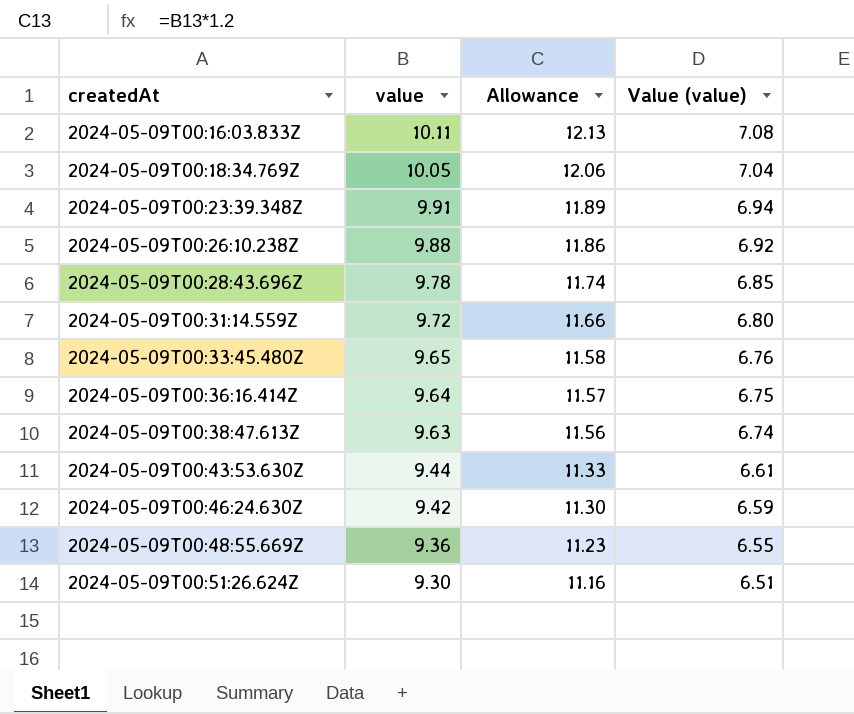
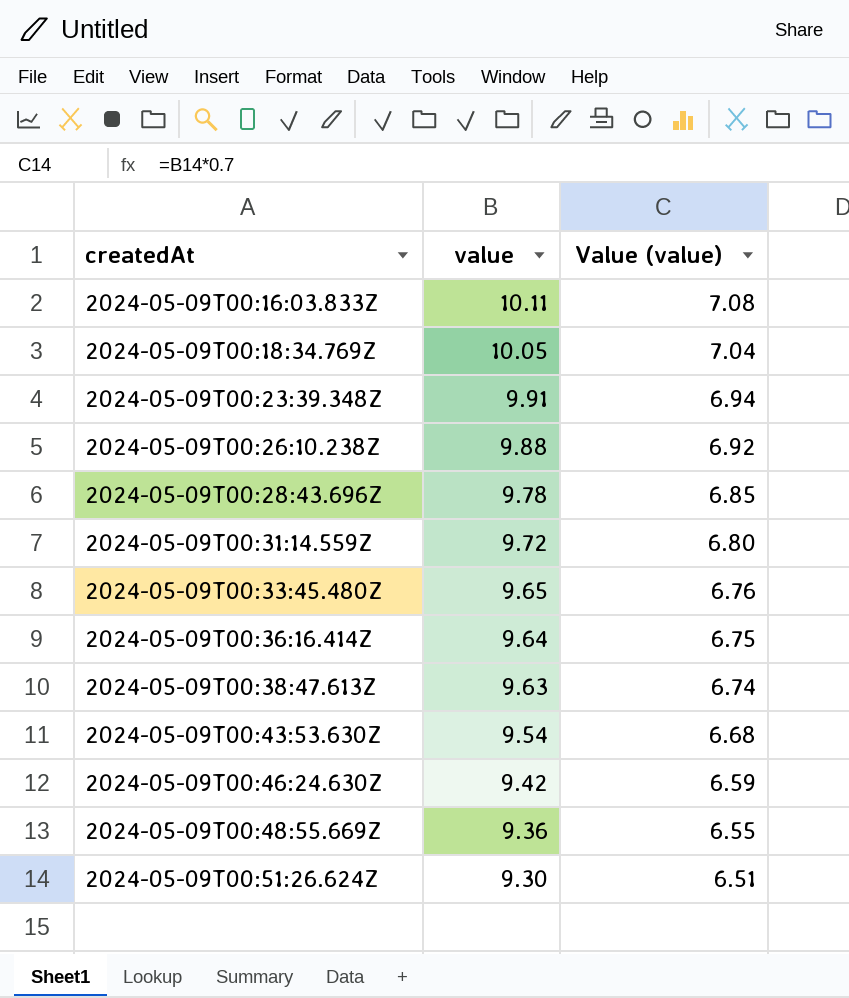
column Allowance | formula: [value] * 1.2 -> none
2024-05-09T00:43:53.630Z | value: 9.44 -> 9.54
2024-05-09T00:43:53.630Z | Value (value): 6.61 -> 6.68

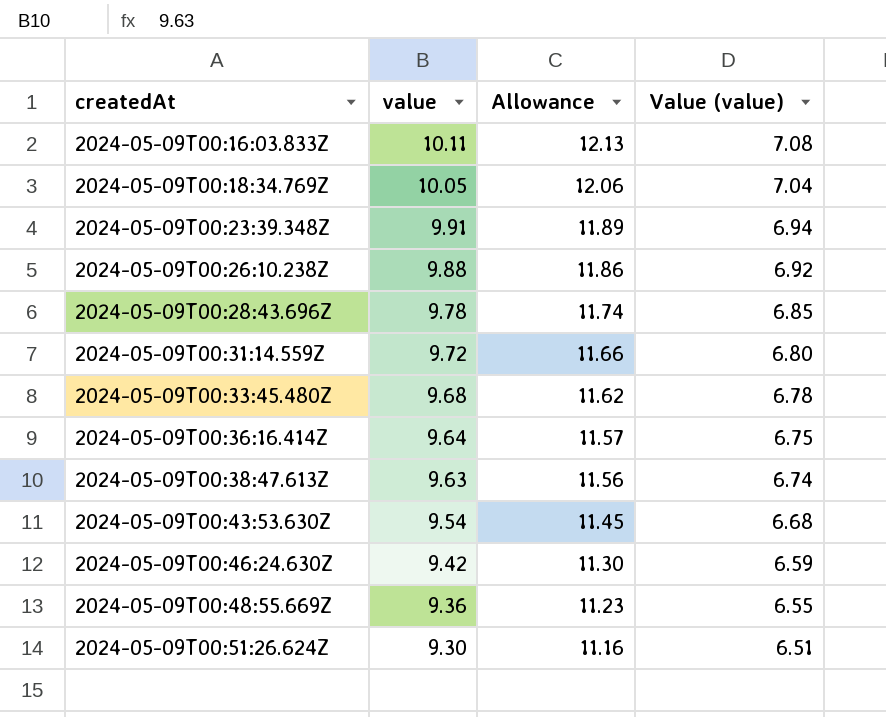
column Allowance | formula: none -> [value] * 1.2
2024-05-09T00:33:45.480Z | value: 9.65 -> 9.68
2024-05-09T00:33:45.480Z | Value (value): 6.76 -> 6.78

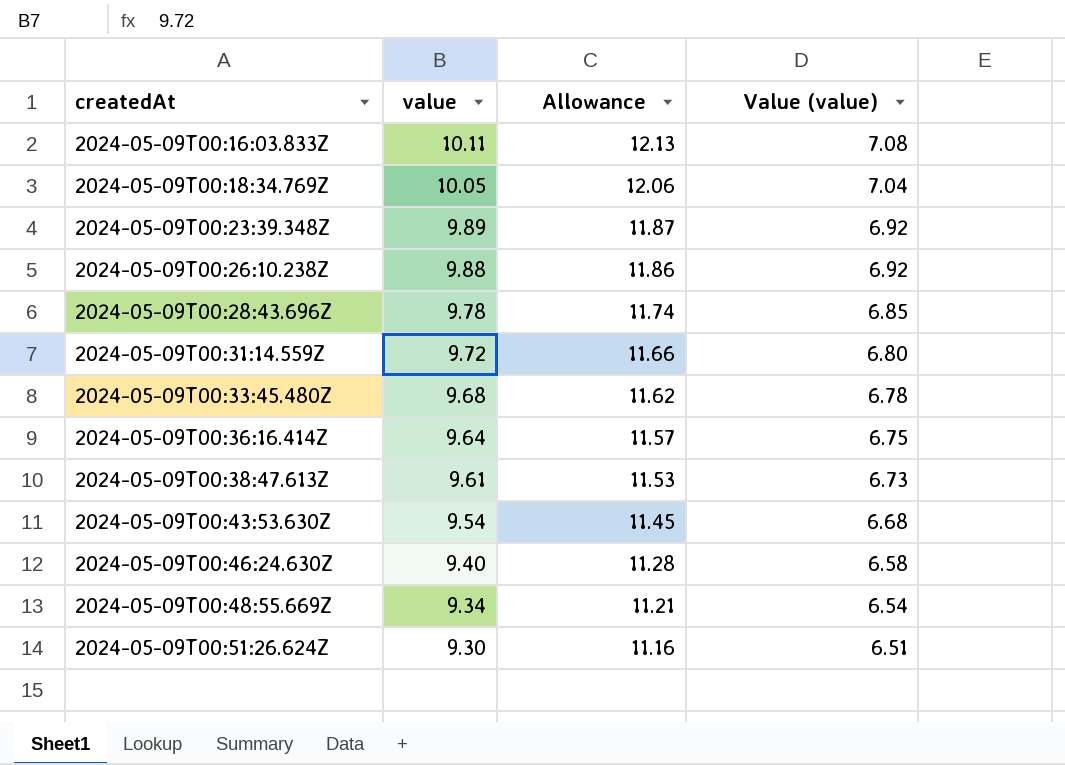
2024-05-09T00:23:39.348Z | value: 9.91 -> 9.89
2024-05-09T00:23:39.348Z | Allowance: 11.89 -> 11.87
2024-05-09T00:23:39.348Z | Value (value): 6.94 -> 6.92
2024-05-09T00:38:47.613Z | value: 9.63 -> 9.61
2024-05-09T00:38:47.613Z | Allowance: 11.56 -> 11.53
2024-05-09T00:38:47.613Z | Value (value): 6.74 -> 6.73
2024-05-09T00:46:24.630Z | value: 9.42 -> 9.40
2024-05-09T00:46:24.630Z | Allowance: 11.30 -> 11.28
2024-05-09T00:46:24.630Z | Value (value): 6.59 -> 6.58
2024-05-09T00:48:55.669Z | value: 9.36 -> 9.34
2024-05-09T00:48:55.669Z | Allowance: 11.23 -> 11.21
2024-05-09T00:48:55.669Z | Value (value): 6.55 -> 6.54

